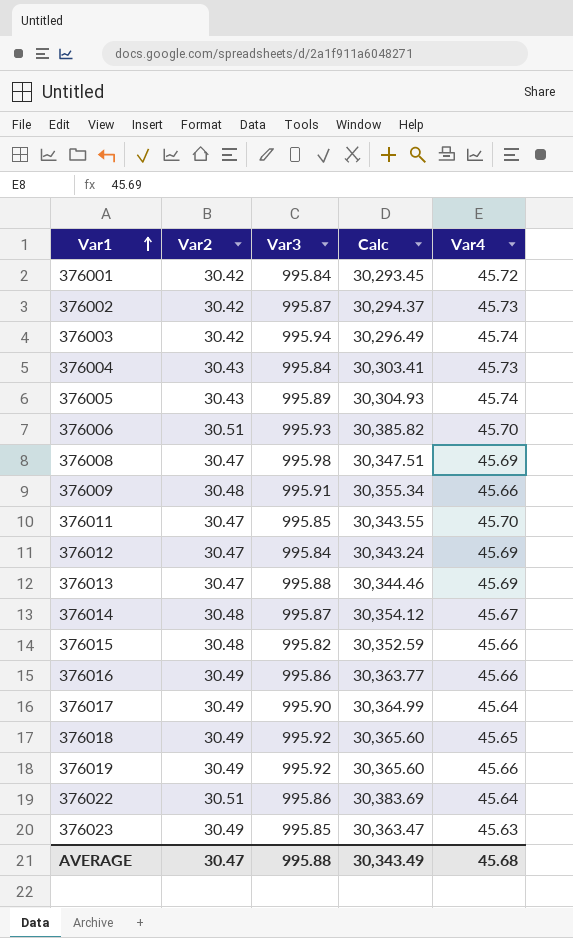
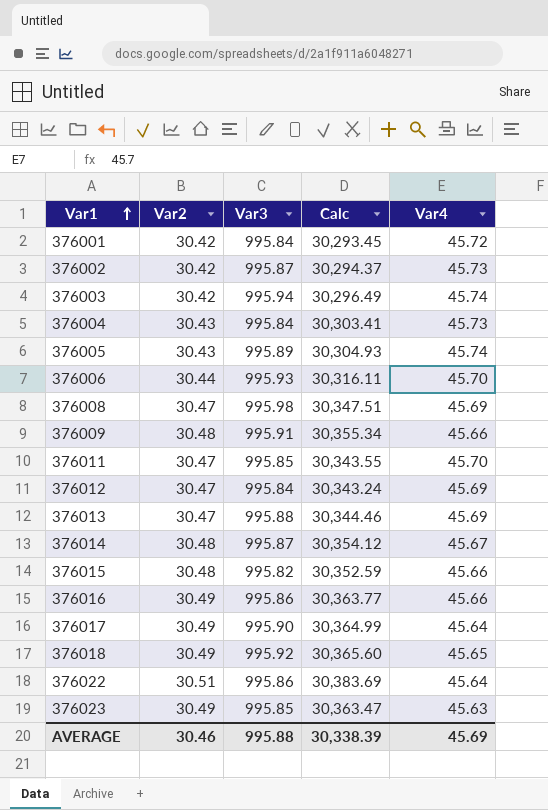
row 376019: 30.49 | 995.92 | 30,365.60 | 45.66 -> none
376006 | Var2: 30.51 -> 30.44
376006 | Calc: 30,385.82 -> 30,316.11
AVERAGE | Var2: 30.47 -> 30.46
AVERAGE | Calc: 30,343.49 -> 30,338.39
AVERAGE | Var4: 45.68 -> 45.69

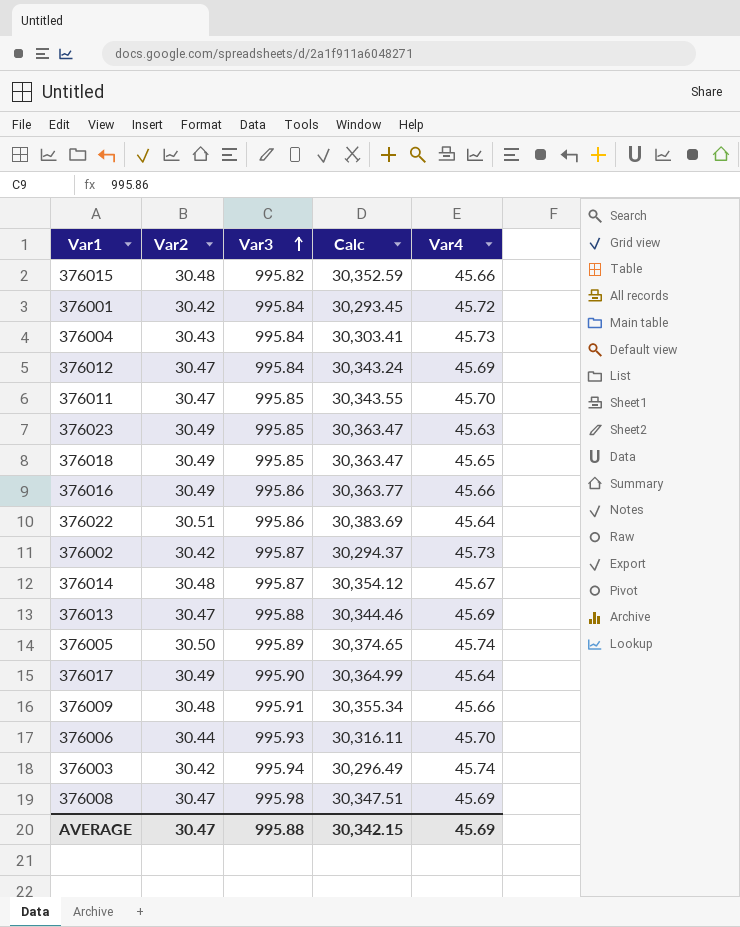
row order: Var1 ascending -> Var3 ascending
376018 | Var3: 995.92 -> 995.85
376018 | Calc: 30,365.60 -> 30,363.47
376005 | Var2: 30.43 -> 30.50
376005 | Calc: 30,304.93 -> 30,374.65
AVERAGE | Var2: 30.46 -> 30.47
AVERAGE | Calc: 30,338.39 -> 30,342.15

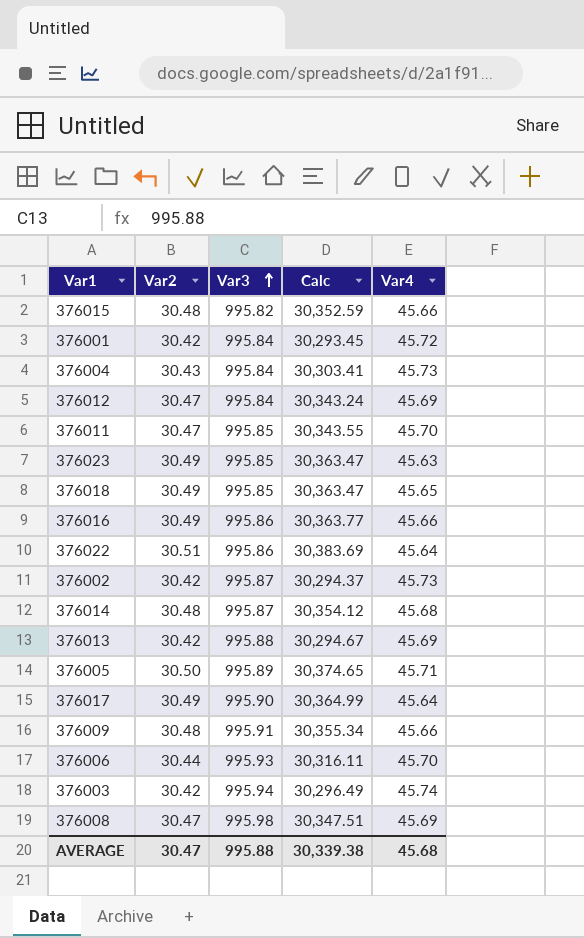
376014 | Var4: 45.67 -> 45.68
376013 | Var2: 30.47 -> 30.42
376013 | Calc: 30,344.46 -> 30,294.67
376005 | Var4: 45.74 -> 45.71
AVERAGE | Calc: 30,342.15 -> 30,339.38
AVERAGE | Var4: 45.69 -> 45.68

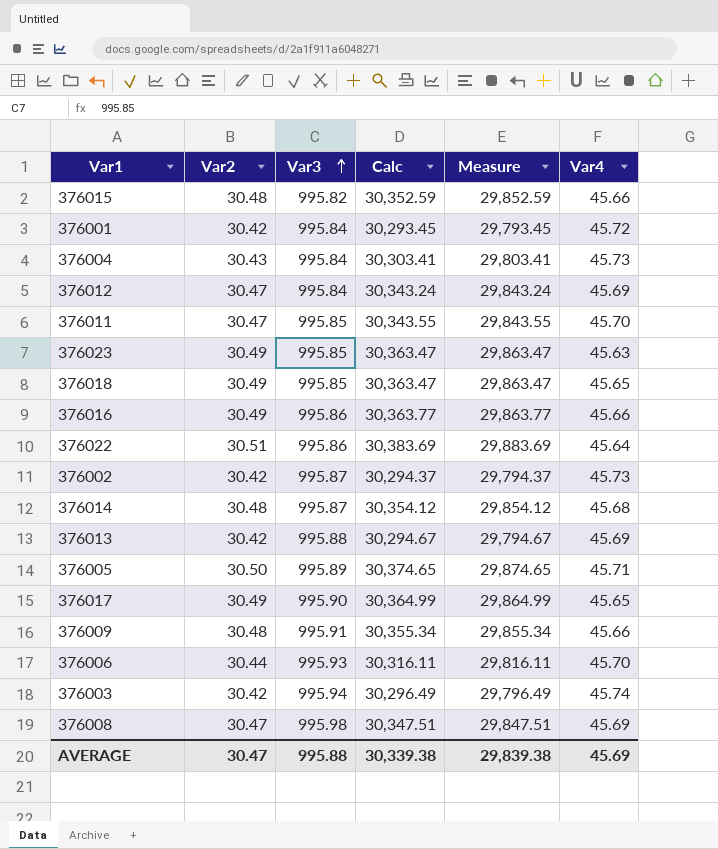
column Measure | formula: none -> [Calc] - 500
376017 | Var4: 45.64 -> 45.65
AVERAGE | Var4: 45.68 -> 45.69

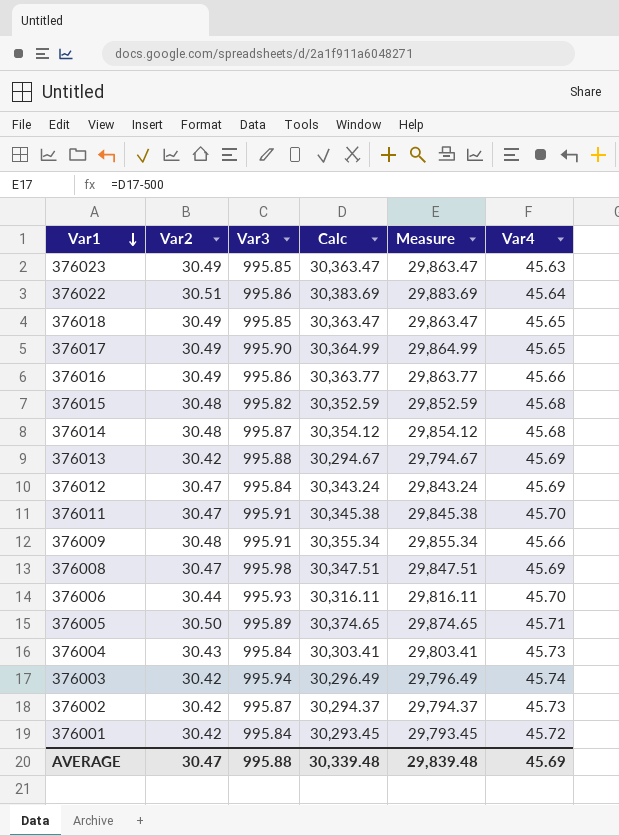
row order: Var3 ascending -> Var1 descending
376015 | Var4: 45.66 -> 45.68
376011 | Var3: 995.85 -> 995.91
376011 | Calc: 30,343.55 -> 30,345.38
376011 | Measure: 29,843.55 -> 29,845.38
AVERAGE | Calc: 30,339.38 -> 30,339.48
AVERAGE | Measure: 29,839.38 -> 29,839.48

